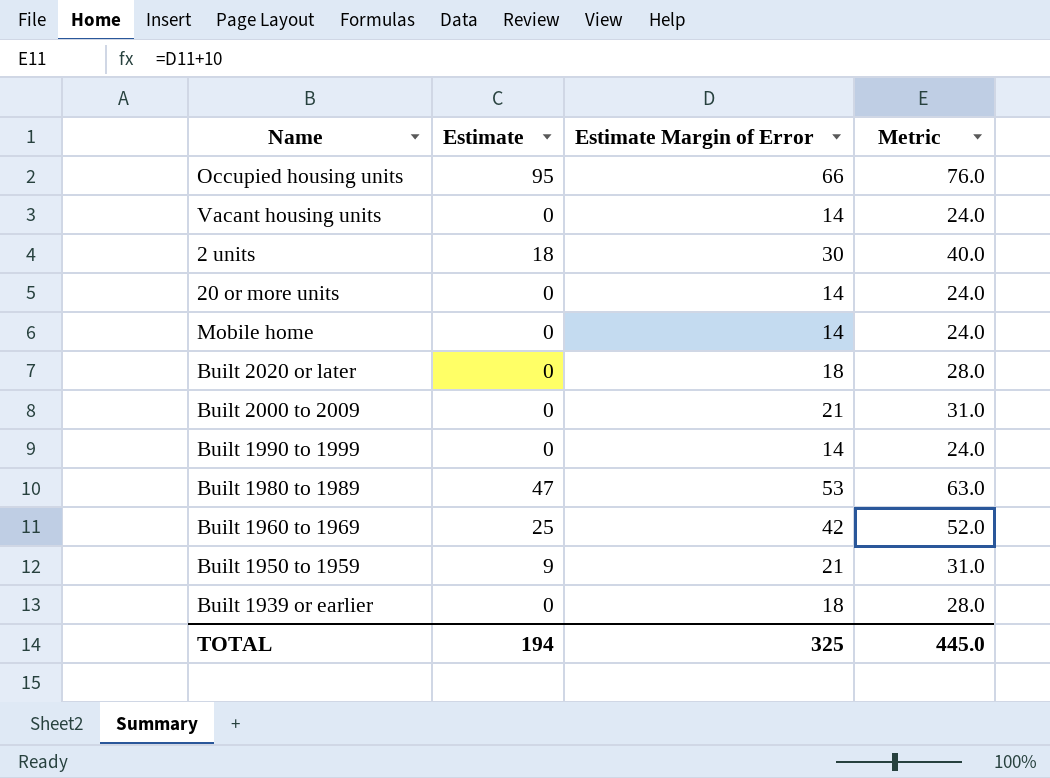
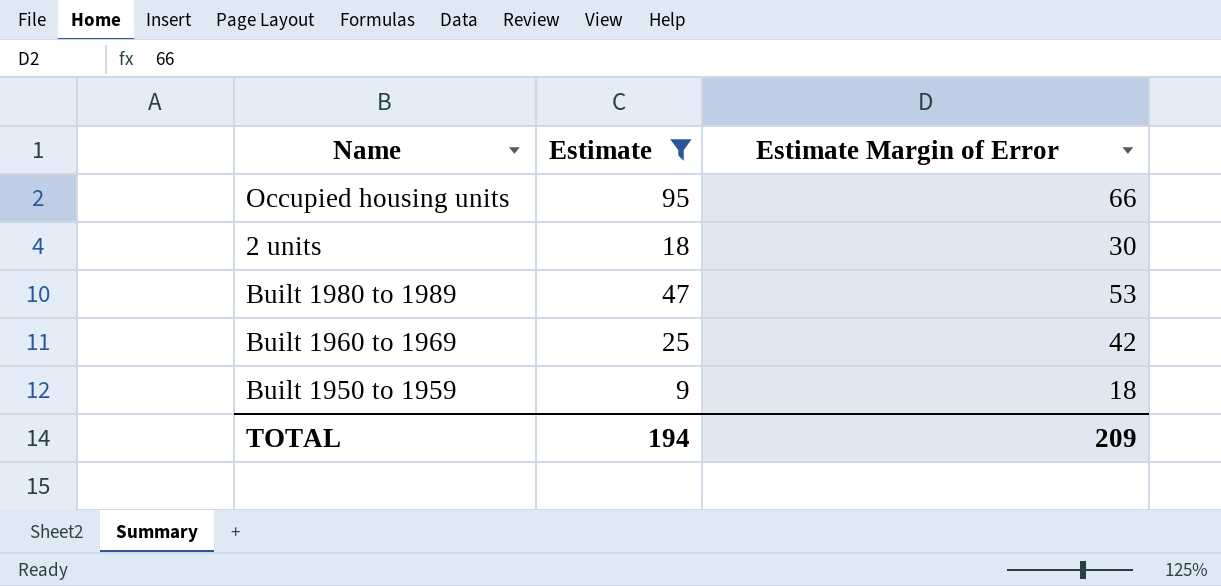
filter: none -> Estimate != 0
column Metric | formula: [Estimate Margin of Error] + 10 -> none
Built 1950 to 1959 | Estimate Margin of Error: 21 -> 18
TOTAL | Estimate Margin of Error: 325 -> 209

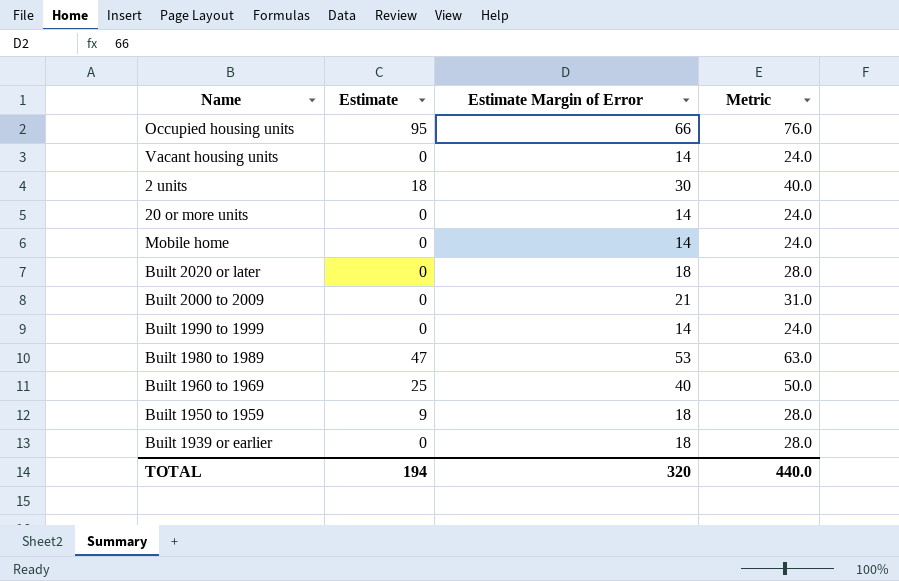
filter: Estimate != 0 -> none
column Metric | formula: none -> [Estimate Margin of Error] + 10
Built 1960 to 1969 | Estimate Margin of Error: 42 -> 40
TOTAL | Estimate Margin of Error: 209 -> 320

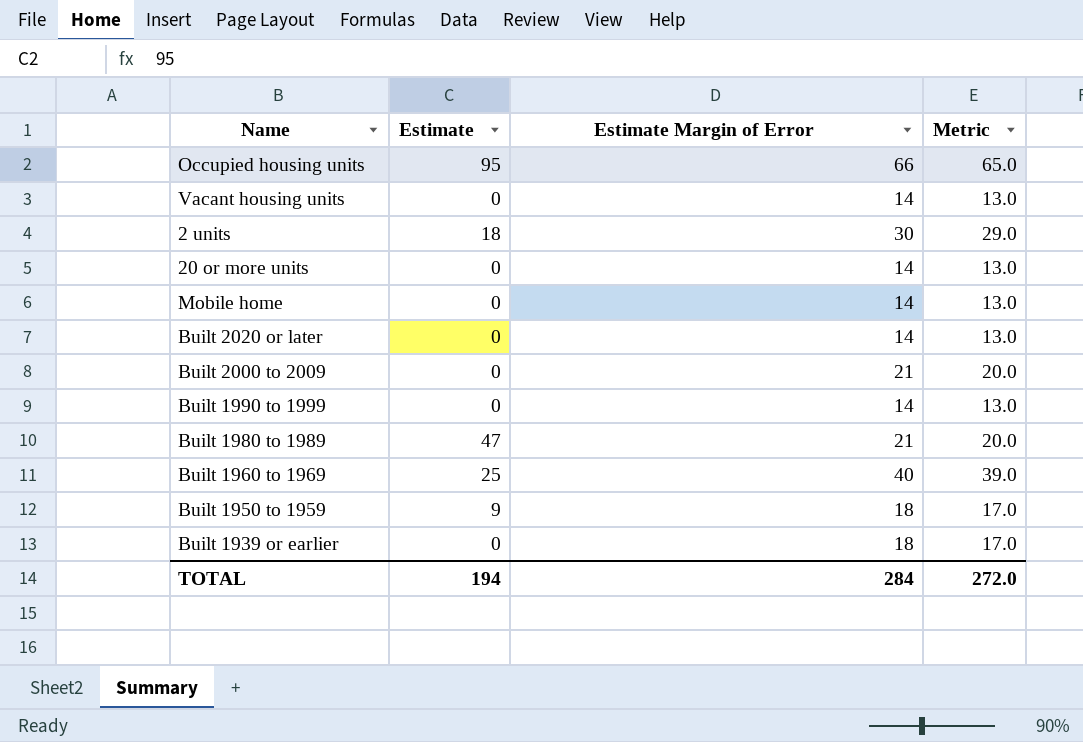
column Metric | formula: [Estimate Margin of Error] + 10 -> [Estimate Margin of Error] - 1
Built 2020 or later | Estimate Margin of Error: 18 -> 14
Built 1980 to 1989 | Estimate Margin of Error: 53 -> 21
TOTAL | Estimate Margin of Error: 320 -> 284
TOTAL | Metric: 440.0 -> 272.0

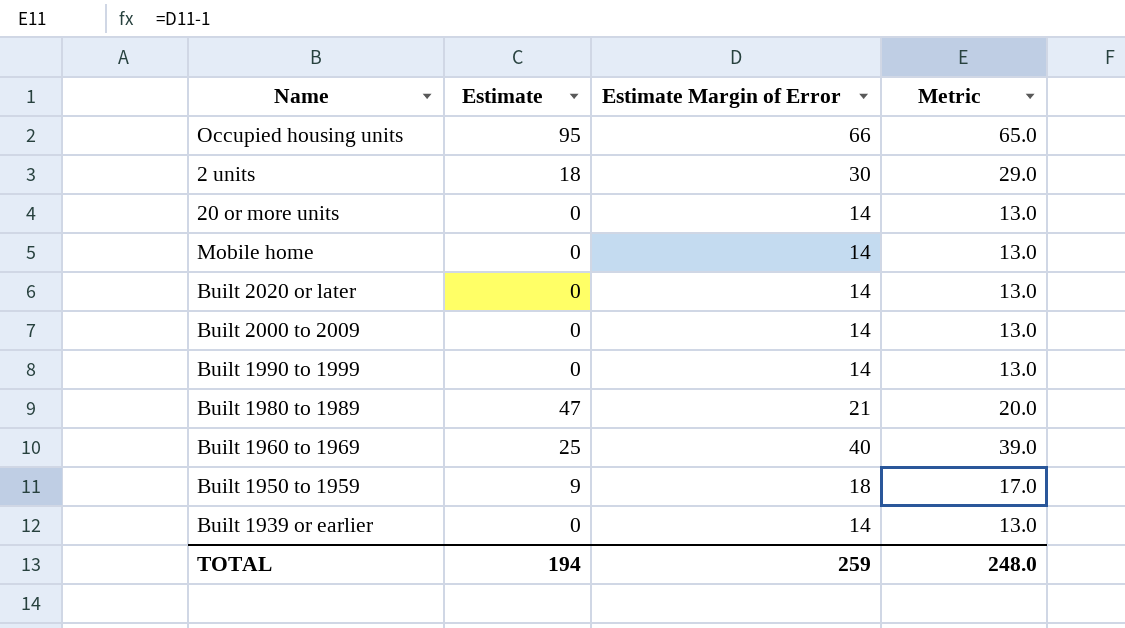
row Vacant housing units: 0 | 14 | 13.0 -> none
Built 2000 to 2009 | Estimate Margin of Error: 21 -> 14
Built 2000 to 2009 | Metric: 20.0 -> 13.0
Built 1939 or earlier | Estimate Margin of Error: 18 -> 14
Built 1939 or earlier | Metric: 17.0 -> 13.0
TOTAL | Estimate Margin of Error: 284 -> 259
TOTAL | Metric: 272.0 -> 248.0

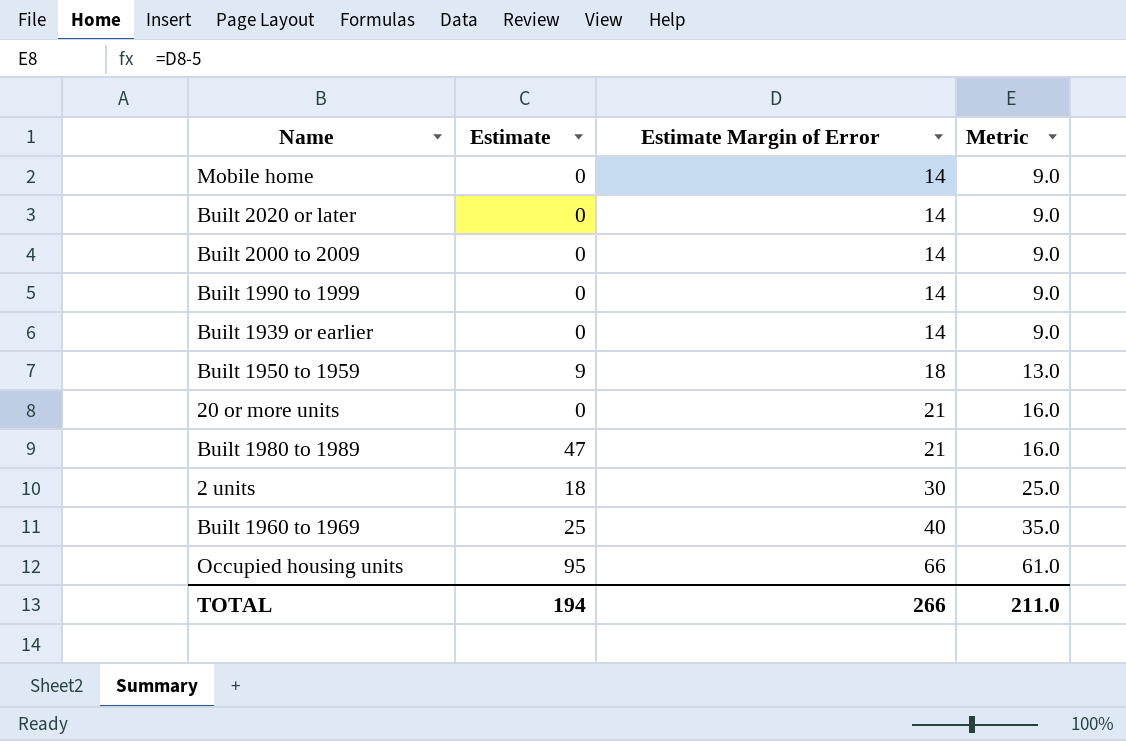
row order: none -> Estimate Margin of Error ascending
column Metric | formula: [Estimate Margin of Error] - 1 -> [Estimate Margin of Error] - 5
20 or more units | Estimate Margin of Error: 14 -> 21
TOTAL | Estimate Margin of Error: 259 -> 266
TOTAL | Metric: 248.0 -> 211.0

